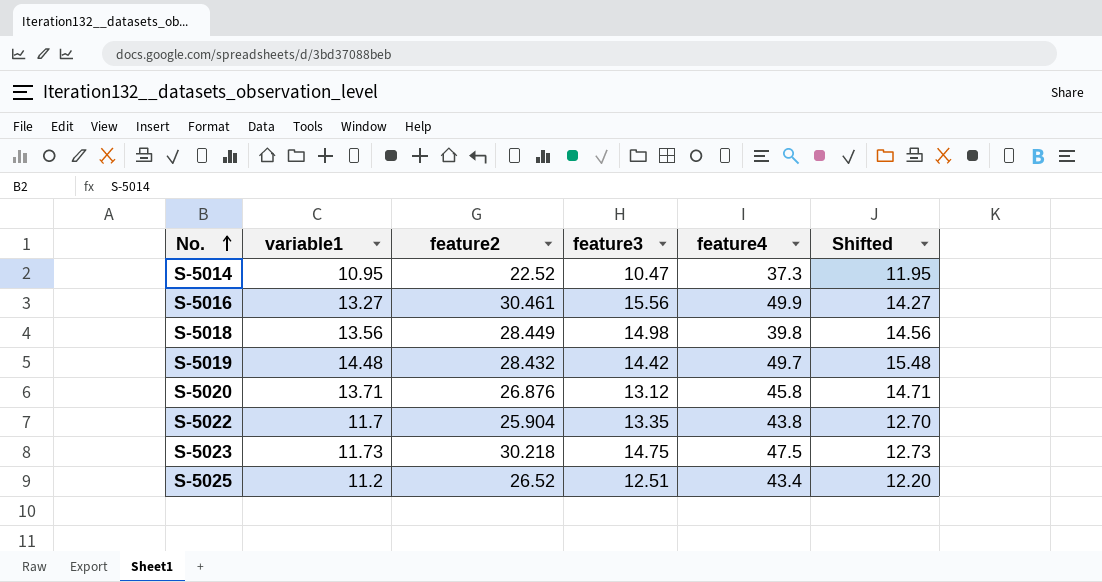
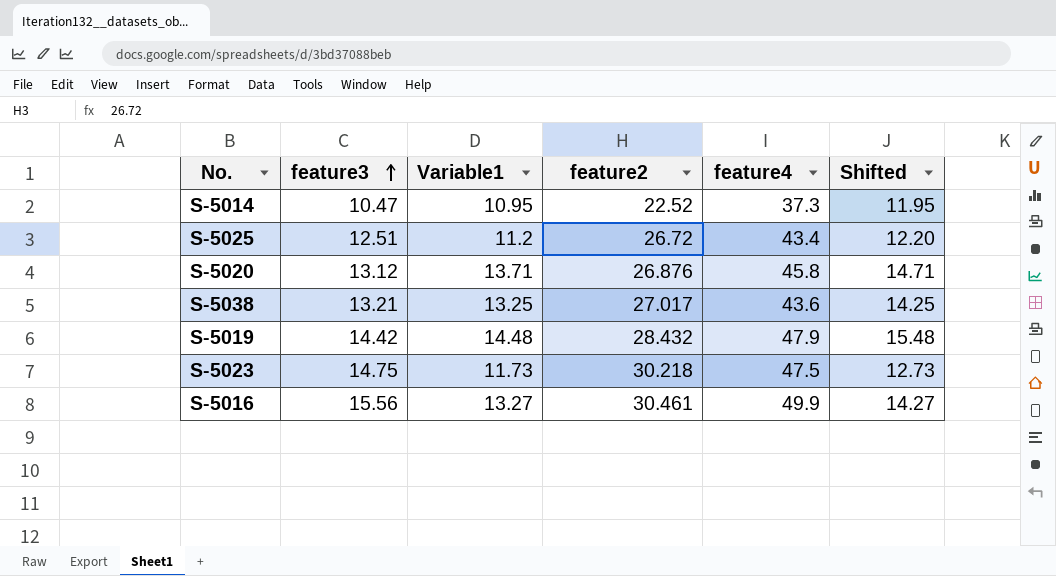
row order: No. ascending -> feature3 ascending
column feature3 | position: 4 -> 2
column name: variable1 -> Variable1
row S-5018: 13.56 | 28.449 | 14.98 | 39.8 | 14.56 -> none
row S-5022: 11.7 | 25.904 | 13.35 | 43.8 | 12.70 -> none
S-5025 | feature2: 26.52 -> 26.72
row S-5038: none -> 13.21 | 13.25 | 27.017 | 43.6 | 14.25
S-5019 | feature4: 49.7 -> 47.9

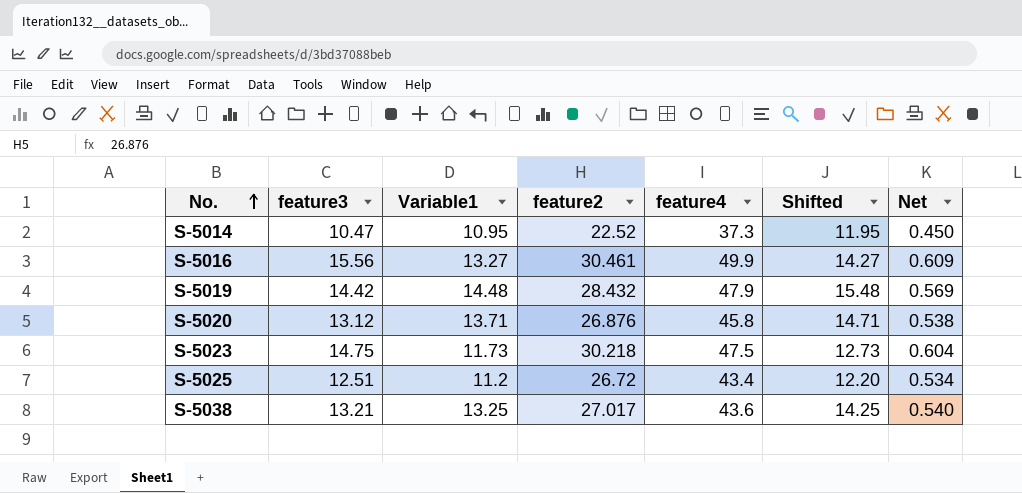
row order: feature3 ascending -> No. ascending
column Net | formula: none -> [feature2] * 0.02

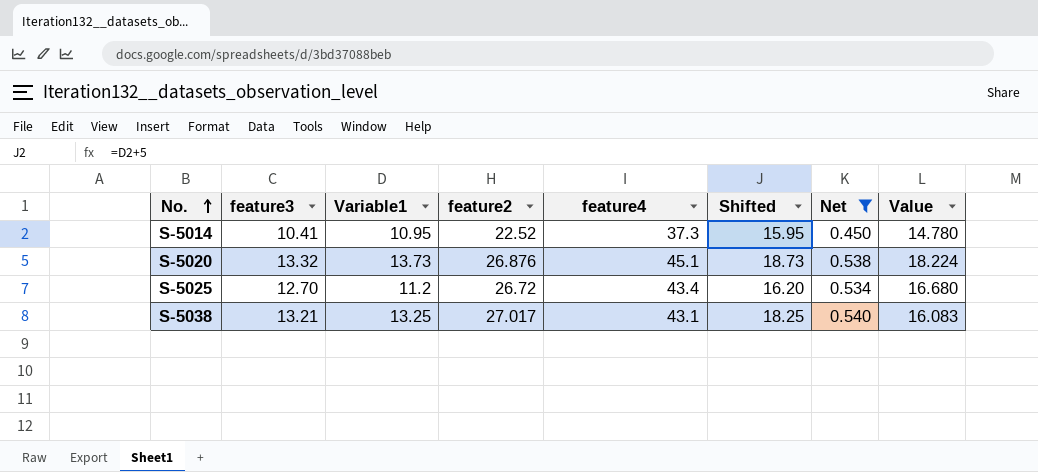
filter: none -> Net <= 0.540
column Shifted | formula: [Variable1] + 1 -> [Variable1] + 5
column Value | formula: none -> [feature4] - [feature2]
S-5014 | feature3: 10.47 -> 10.41
S-5020 | feature3: 13.12 -> 13.32
S-5020 | Variable1: 13.71 -> 13.73
S-5020 | feature4: 45.8 -> 45.1
S-5025 | feature3: 12.51 -> 12.70
S-5038 | feature4: 43.6 -> 43.1

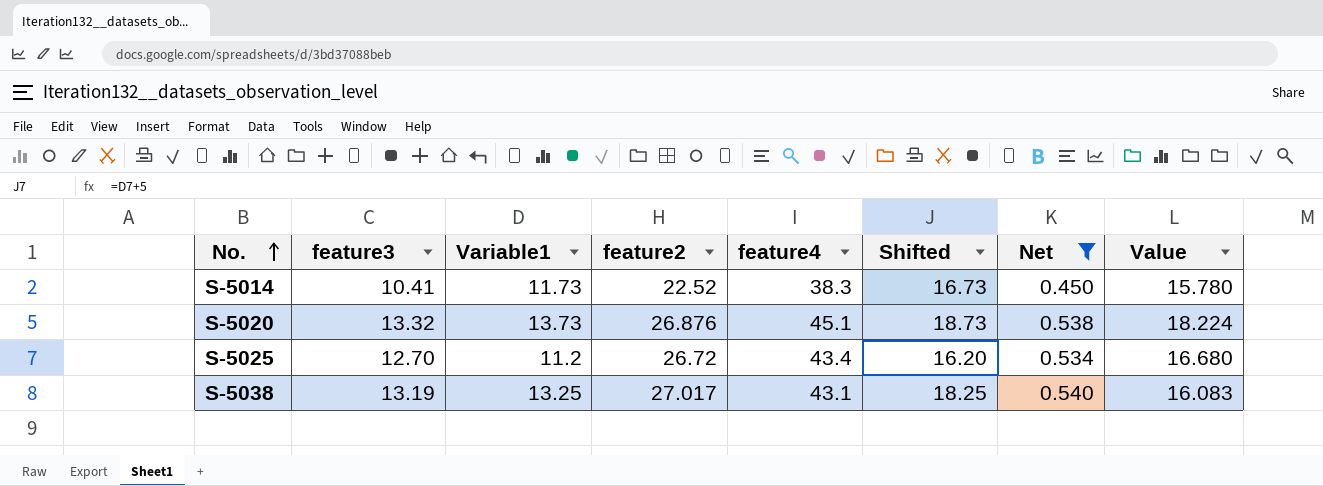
S-5014 | Variable1: 10.95 -> 11.73
S-5014 | feature4: 37.3 -> 38.3
S-5014 | Shifted: 15.95 -> 16.73
S-5014 | Value: 14.780 -> 15.780
S-5038 | feature3: 13.21 -> 13.19

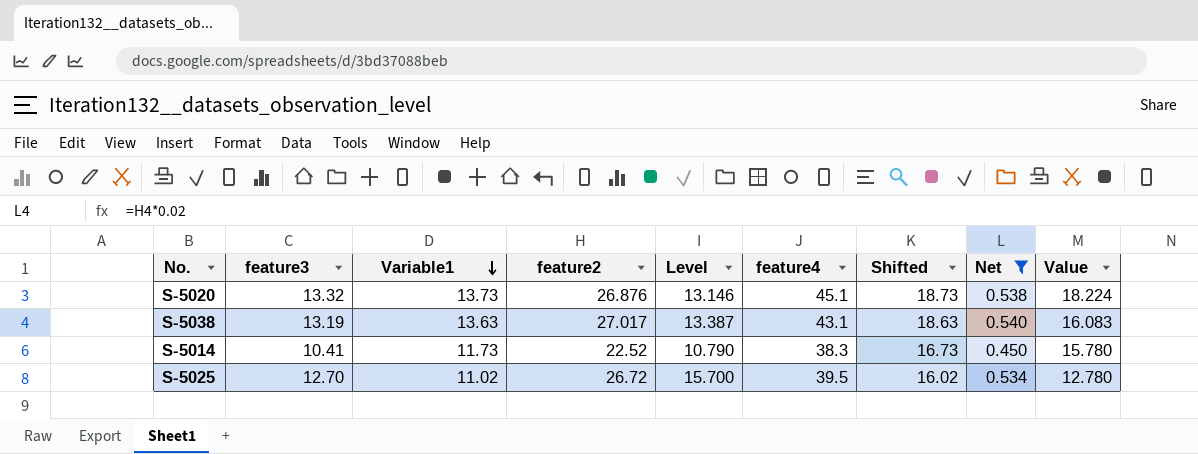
row order: No. ascending -> Variable1 descending
column Level | formula: none -> [feature2] - [Variable1]
S-5038 | Variable1: 13.25 -> 13.63
S-5038 | Shifted: 18.25 -> 18.63
S-5025 | Variable1: 11.2 -> 11.02
S-5025 | feature4: 43.4 -> 39.5
S-5025 | Shifted: 16.20 -> 16.02
S-5025 | Value: 16.680 -> 12.780

